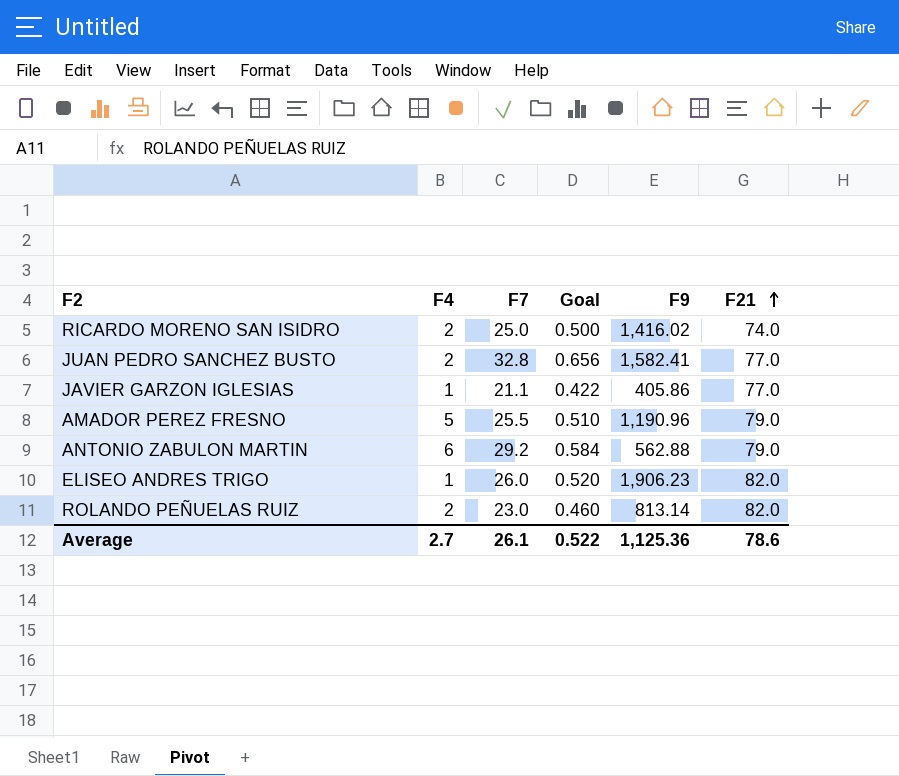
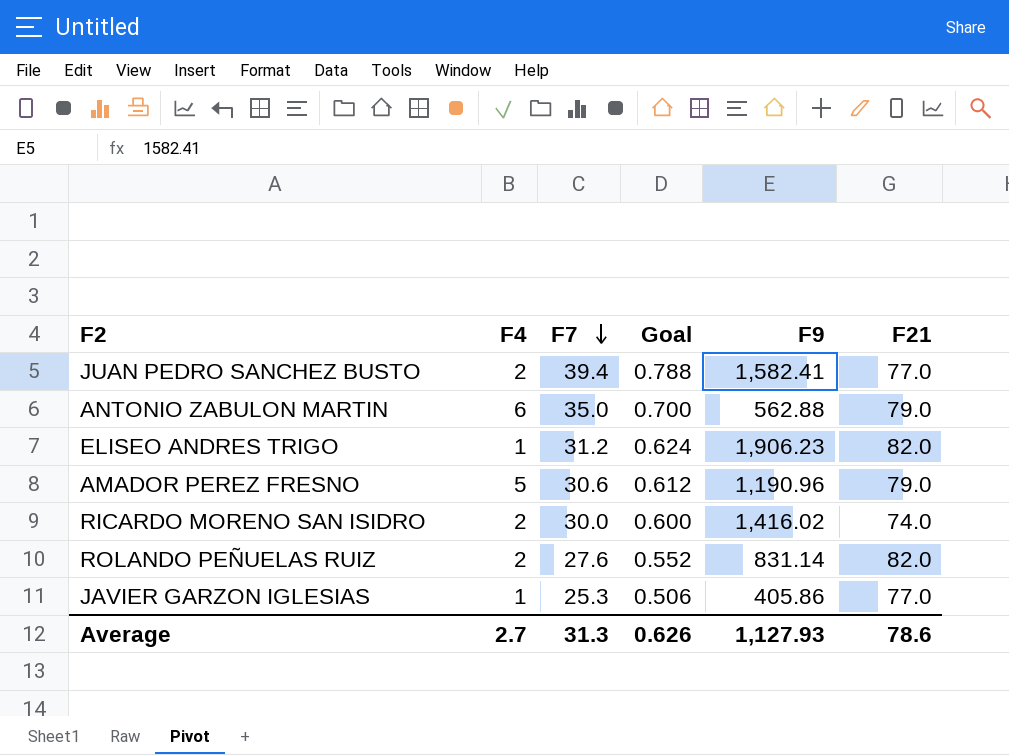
row order: F21 ascending -> F7 descending
JUAN PEDRO SANCHEZ BUSTO | F7: 32.8 -> 39.4
JUAN PEDRO SANCHEZ BUSTO | Goal: 0.656 -> 0.788
ANTONIO ZABULON MARTIN | F7: 29.2 -> 35.0
ANTONIO ZABULON MARTIN | Goal: 0.584 -> 0.700
ELISEO ANDRES TRIGO | F7: 26.0 -> 31.2
ELISEO ANDRES TRIGO | Goal: 0.520 -> 0.624
AMADOR PEREZ FRESNO | F7: 25.5 -> 30.6
AMADOR PEREZ FRESNO | Goal: 0.510 -> 0.612
RICARDO MORENO SAN ISIDRO | F7: 25.0 -> 30.0
RICARDO MORENO SAN ISIDRO | Goal: 0.500 -> 0.600
ROLANDO PEÑUELAS RUIZ | F7: 23.0 -> 27.6
ROLANDO PEÑUELAS RUIZ | Goal: 0.460 -> 0.552
ROLANDO PEÑUELAS RUIZ | F9: 813.14 -> 831.14
JAVIER GARZON IGLESIAS | F7: 21.1 -> 25.3
JAVIER GARZON IGLESIAS | Goal: 0.422 -> 0.506
Average | F7: 26.1 -> 31.3
Average | Goal: 0.522 -> 0.626
Average | F9: 1,125.36 -> 1,127.93

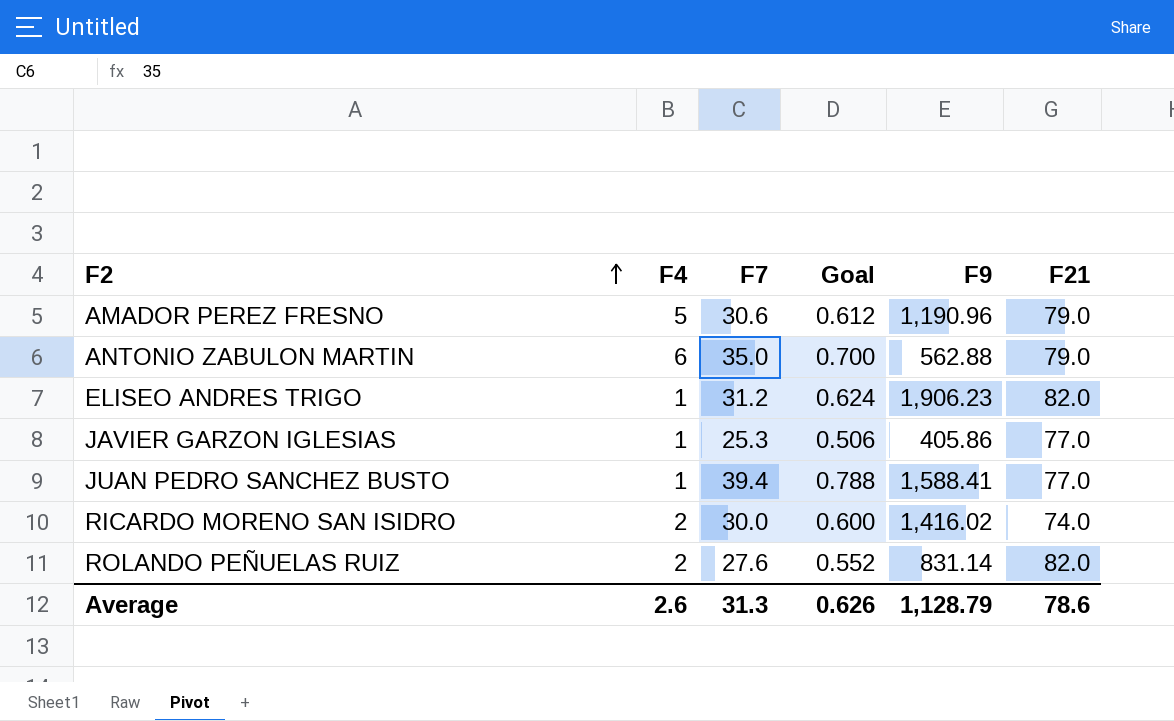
row order: F7 descending -> F2 ascending
JUAN PEDRO SANCHEZ BUSTO | F4: 2 -> 1
JUAN PEDRO SANCHEZ BUSTO | F9: 1,582.41 -> 1,588.41
Average | F4: 2.7 -> 2.6
Average | F9: 1,127.93 -> 1,128.79

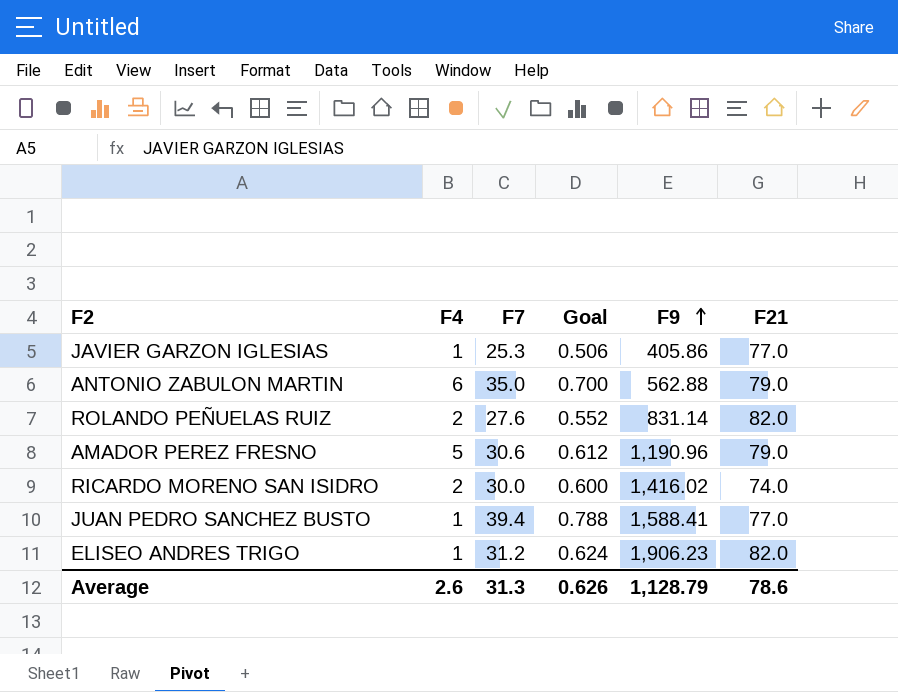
row order: F2 ascending -> F9 ascending

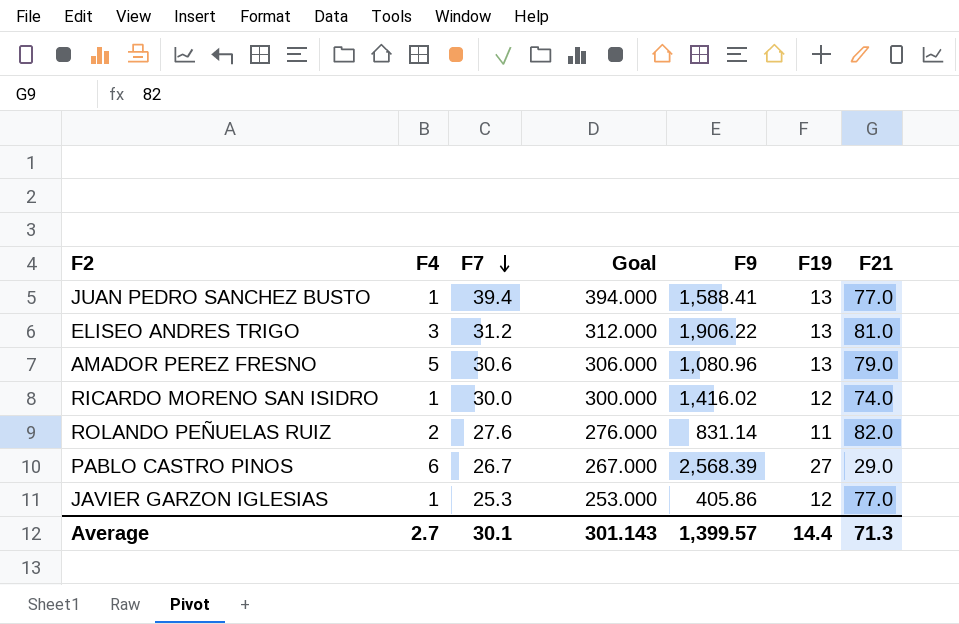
row order: F9 ascending -> F7 descending
column Goal | formula: [F7] * 0.02 -> [F7] * 10
column F19 | position: none -> 6
row ANTONIO ZABULON MARTIN: 6 | 35.0 | 0.700 | 562.88 | 79.0 -> none
ELISEO ANDRES TRIGO | F4: 1 -> 3
ELISEO ANDRES TRIGO | F9: 1,906.23 -> 1,906.22
ELISEO ANDRES TRIGO | F21: 82.0 -> 81.0
AMADOR PEREZ FRESNO | F9: 1,190.96 -> 1,080.96
RICARDO MORENO SAN ISIDRO | F4: 2 -> 1
row PABLO CASTRO PINOS: none -> 6 | 26.7 | 267.000 | 2,568.39 | 27 | 29.0
Average | F4: 2.6 -> 2.7
Average | F7: 31.3 -> 30.1
Average | Goal: 0.626 -> 301.143
Average | F9: 1,128.79 -> 1,399.57
Average | F21: 78.6 -> 71.3

